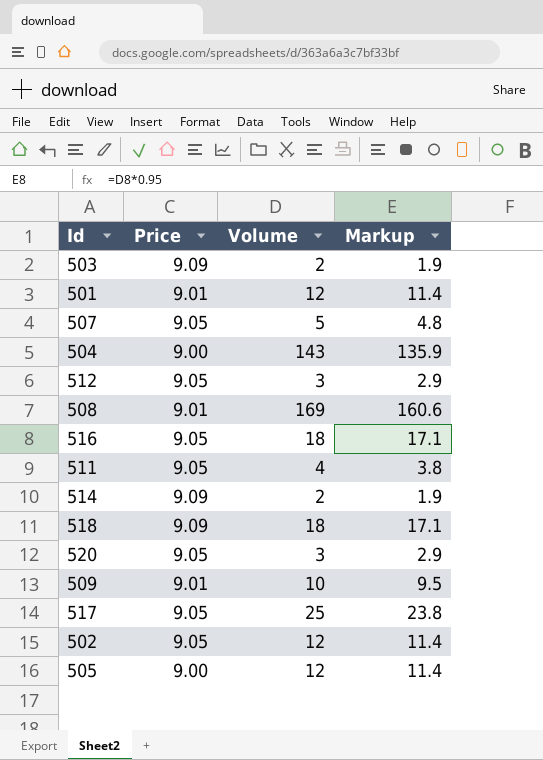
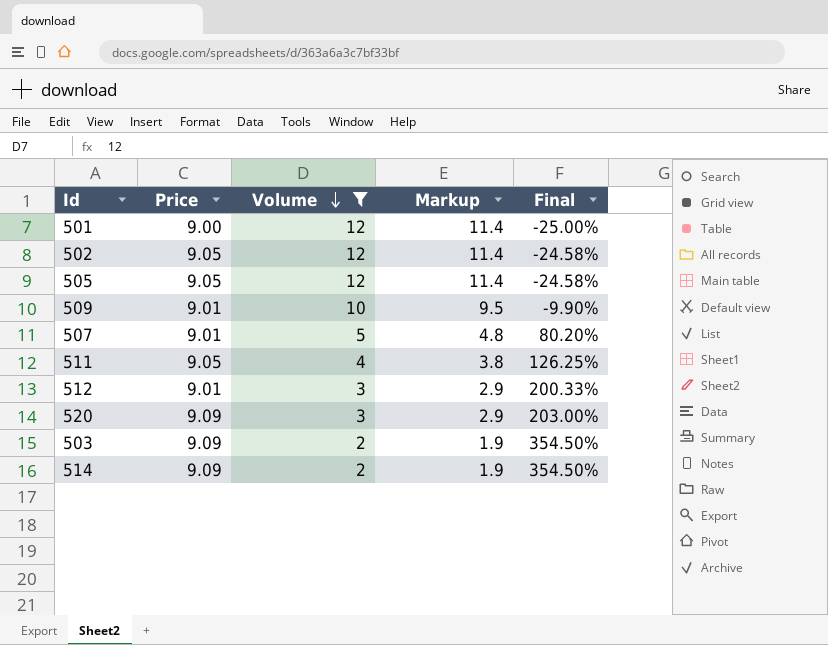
filter: none -> Volume <= 12
row order: none -> Volume descending
column Final | formula: none -> ([Price] - [Volume]) / [Volume]
501 | Price: 9.01 -> 9.00
505 | Price: 9.00 -> 9.05
507 | Price: 9.05 -> 9.01
512 | Price: 9.05 -> 9.01
520 | Price: 9.05 -> 9.09

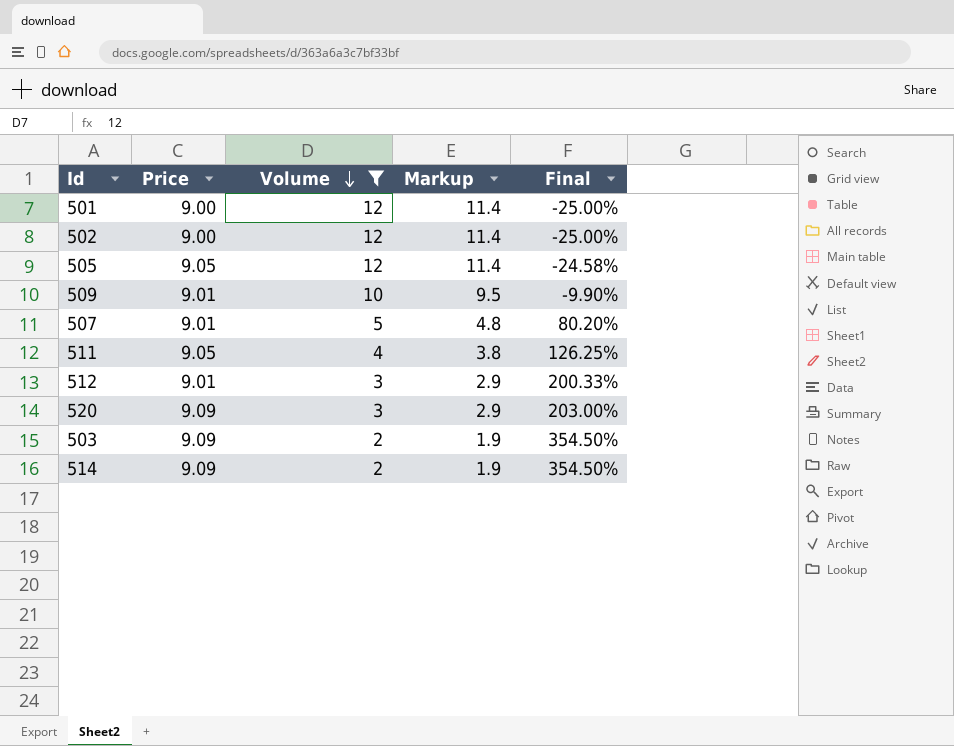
502 | Price: 9.05 -> 9.00
502 | Final: -24.58% -> -25.00%

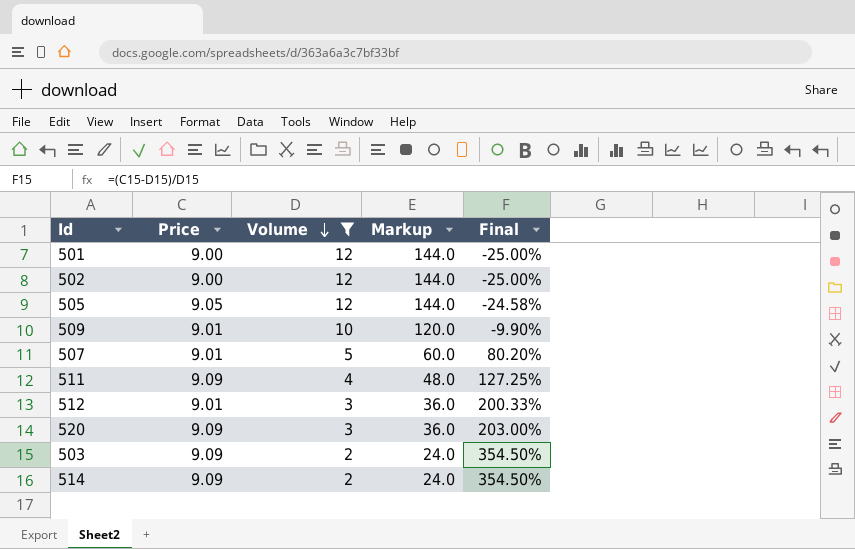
column Markup | formula: [Volume] * 0.95 -> [Volume] * 12
511 | Price: 9.05 -> 9.09
511 | Final: 126.25% -> 127.25%

